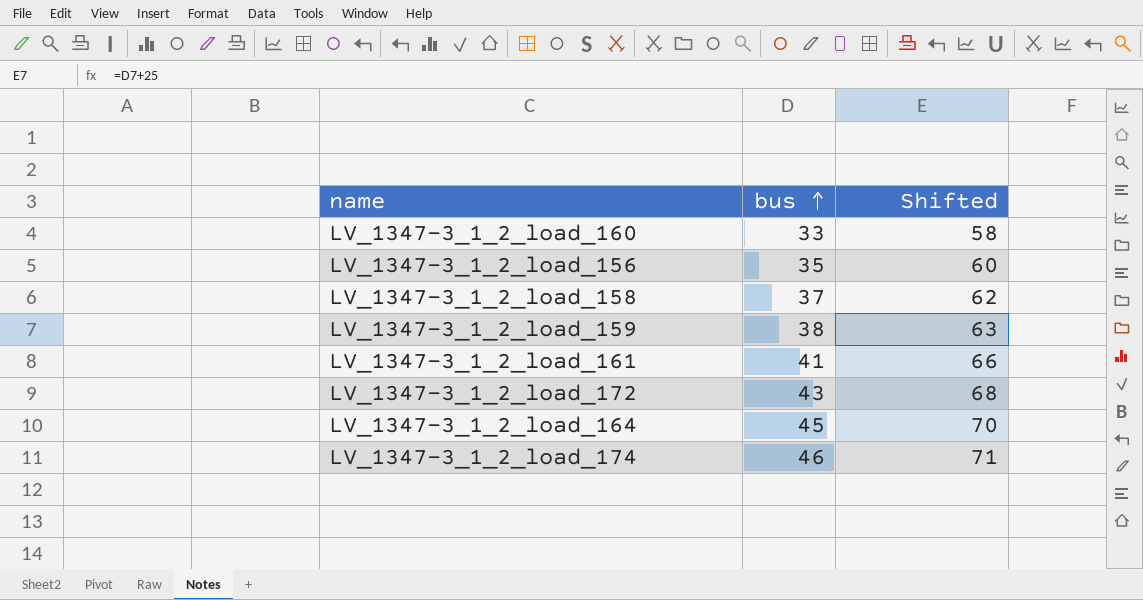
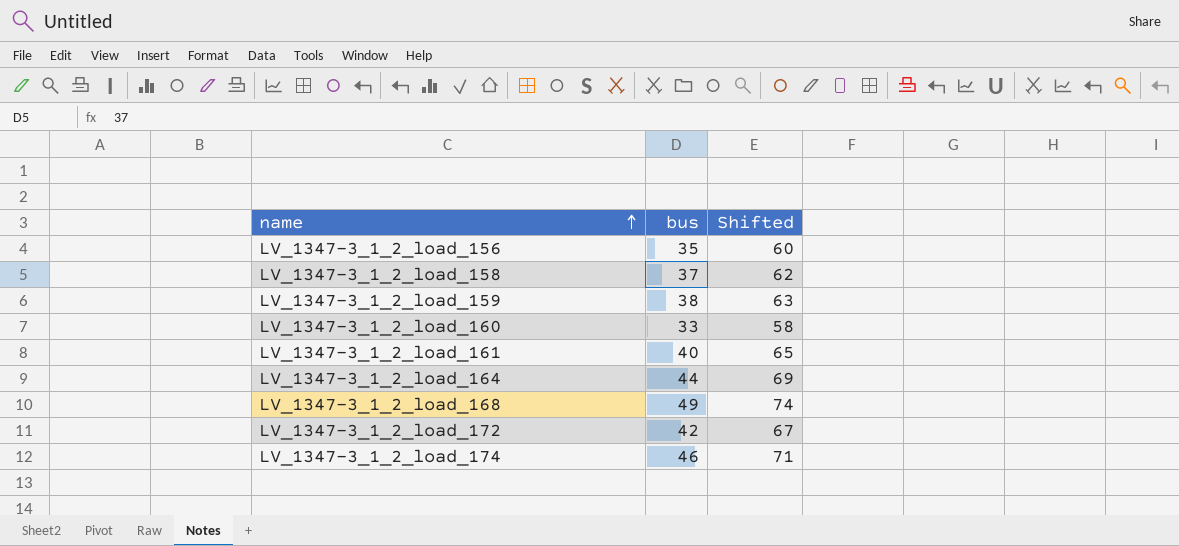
row order: bus ascending -> name ascending
LV_1347-3_1_2_load_161 | bus: 41 -> 40
LV_1347-3_1_2_load_161 | Shifted: 66 -> 65
LV_1347-3_1_2_load_164 | bus: 45 -> 44
LV_1347-3_1_2_load_164 | Shifted: 70 -> 69
row LV_1347-3_1_2_load_168: none -> 49 | 74
LV_1347-3_1_2_load_172 | bus: 43 -> 42
LV_1347-3_1_2_load_172 | Shifted: 68 -> 67

